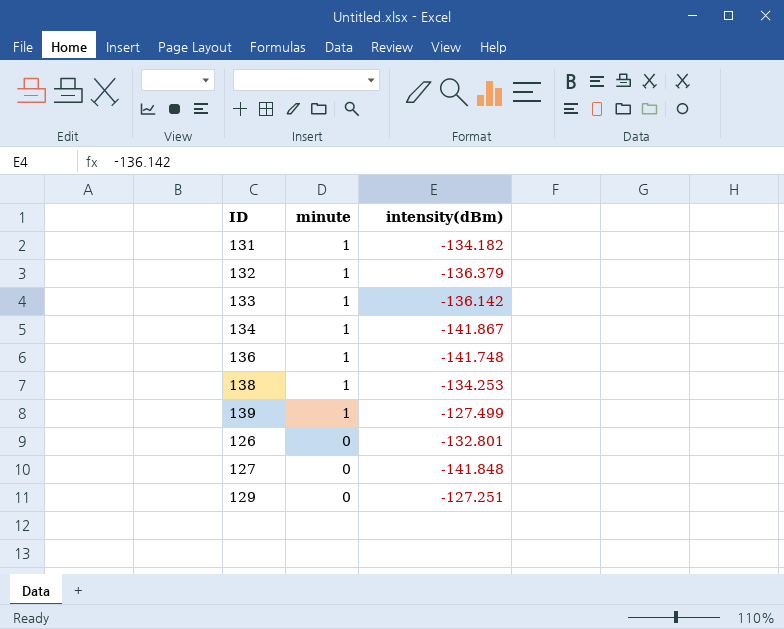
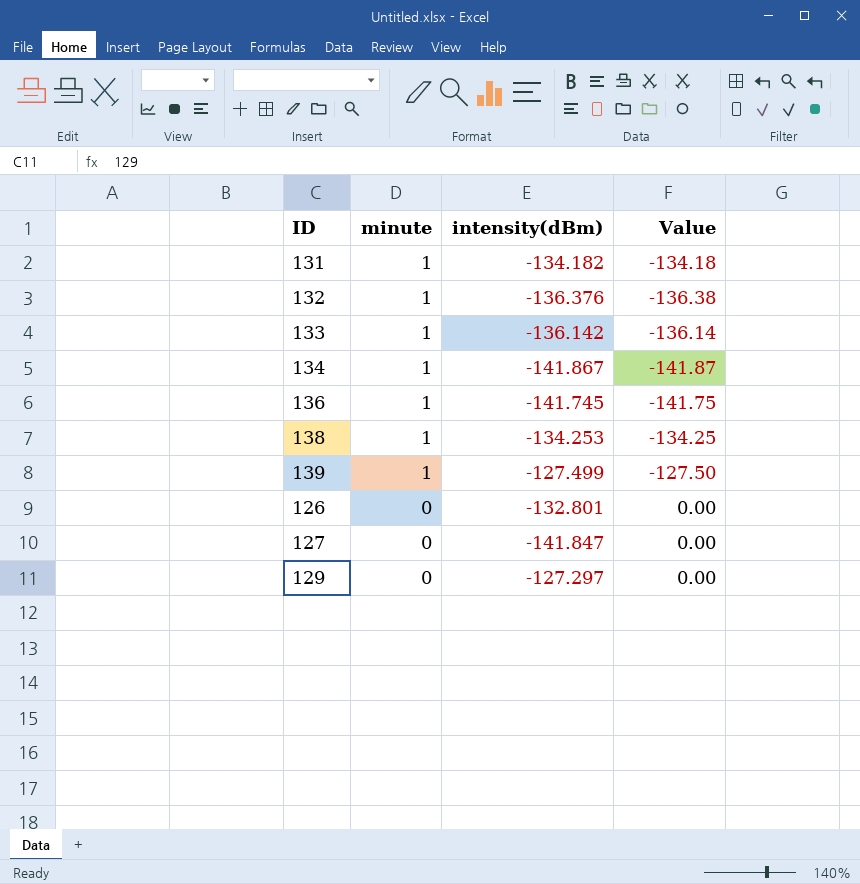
column Value | formula: none -> [minute] * [intensity(dBm)]
132 | intensity(dBm): -136.379 -> -136.376
136 | intensity(dBm): -141.748 -> -141.745
127 | intensity(dBm): -141.848 -> -141.847
129 | intensity(dBm): -127.251 -> -127.297

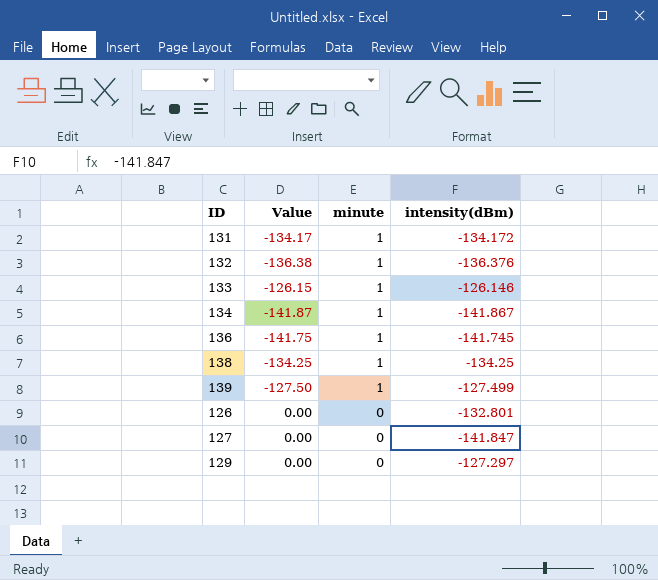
column Value | position: 4 -> 2
131 | Value: -134.18 -> -134.17
131 | intensity(dBm): -134.182 -> -134.172
133 | Value: -136.14 -> -126.15
133 | intensity(dBm): -136.142 -> -126.146
138 | intensity(dBm): -134.253 -> -134.25

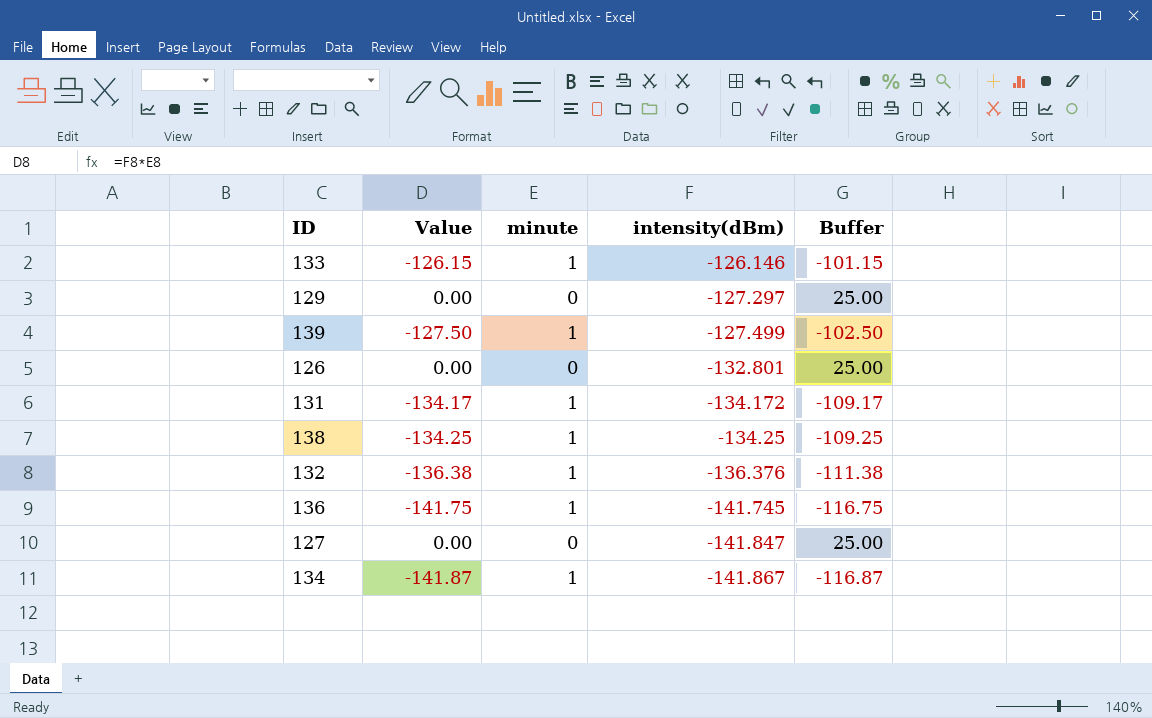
row order: minute descending -> intensity(dBm) descending
column Buffer | formula: none -> [Value] + 25

